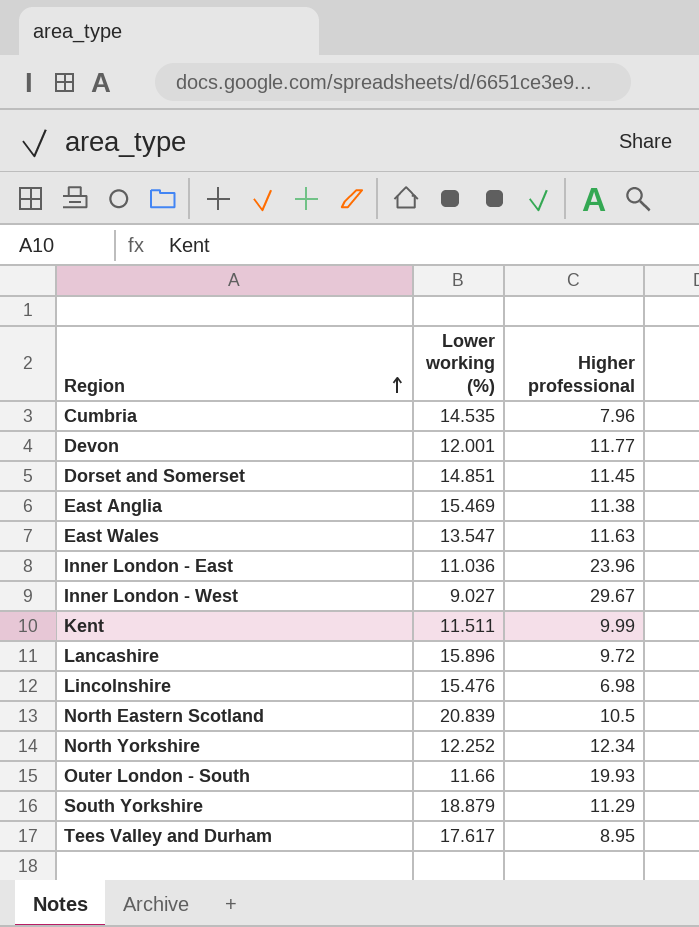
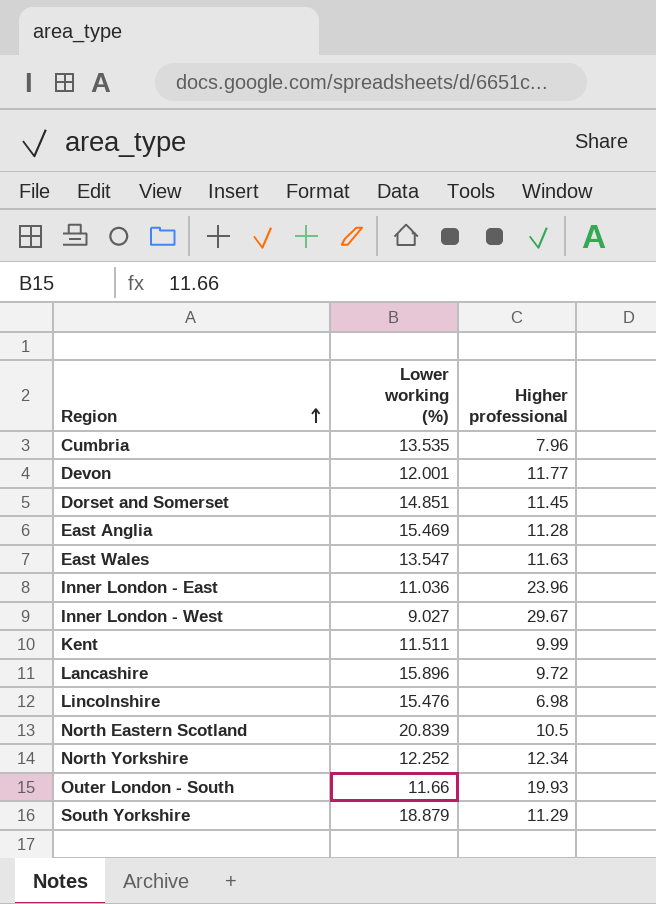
row Tees Valley and Durham: 17.617 | 8.95 -> none
Cumbria | Lower working (%): 14.535 -> 13.535
East Anglia | Higher professional: 11.38 -> 11.28

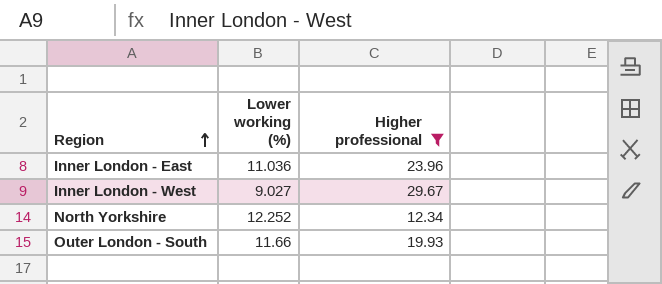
filter: none -> Higher professional >= 12.34

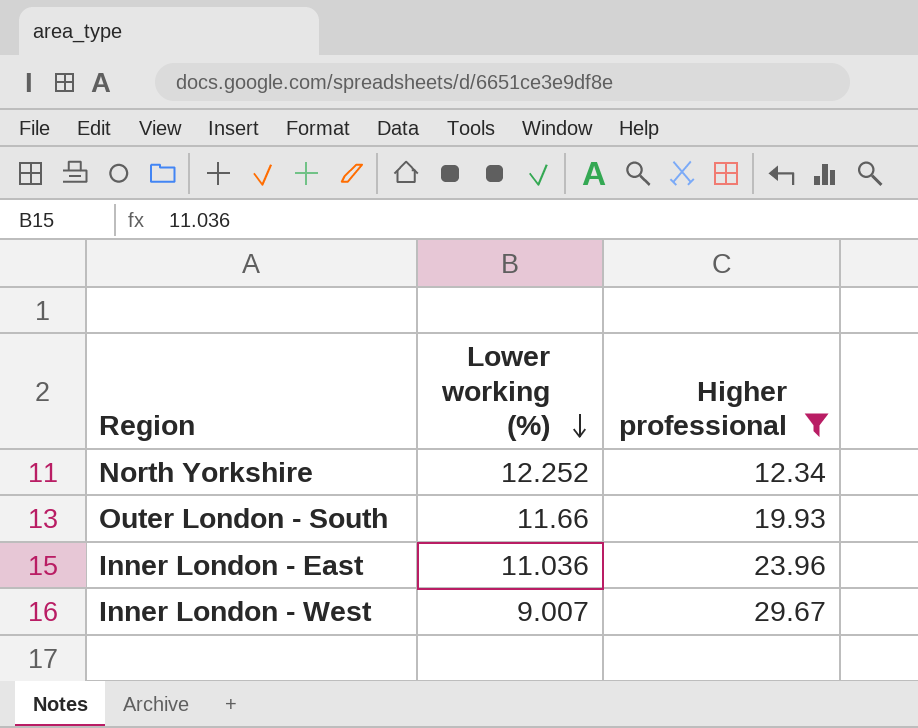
row order: Region ascending -> Lower working (%) descending
Inner London - West | Lower working (%): 9.027 -> 9.007

